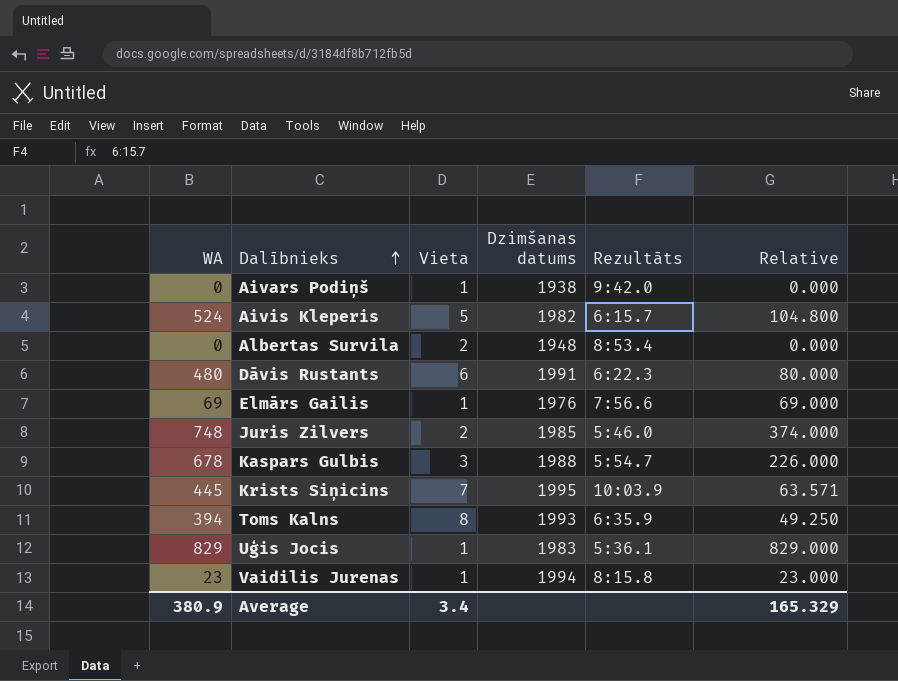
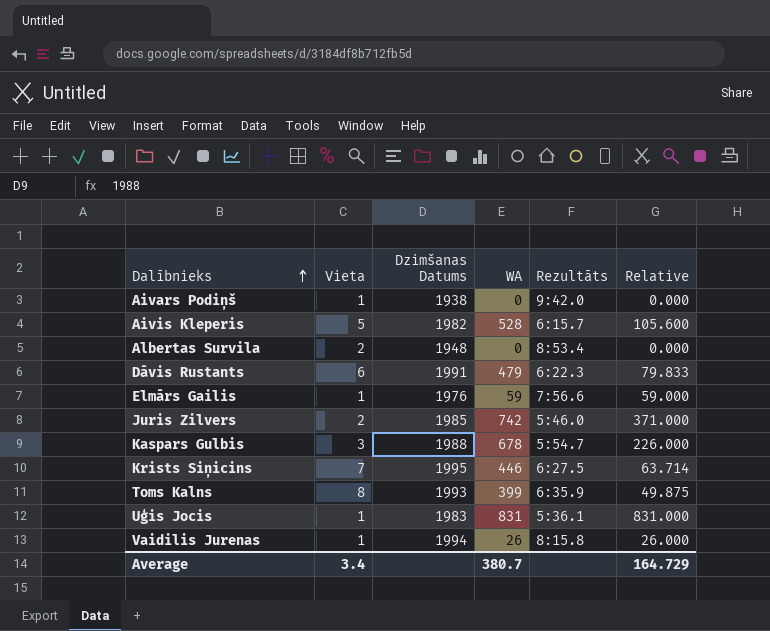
column name: Dzimšanas datums -> Dzimšanas Datums
column WA | position: 1 -> 4
Aivis Kleperis | WA: 524 -> 528
Aivis Kleperis | Relative: 104.800 -> 105.600
Dāvis Rustants | WA: 480 -> 479
Dāvis Rustants | Relative: 80.000 -> 79.833
Elmārs Gailis | WA: 69 -> 59
Elmārs Gailis | Relative: 69.000 -> 59.000
Juris Zilvers | WA: 748 -> 742
Juris Zilvers | Relative: 374.000 -> 371.000
Krists Siņicins | WA: 445 -> 446
Krists Siņicins | Rezultāts: 10:03.9 -> 6:27.5
Krists Siņicins | Relative: 63.571 -> 63.714
Toms Kalns | WA: 394 -> 399
Toms Kalns | Relative: 49.250 -> 49.875
Uģis Jocis | WA: 829 -> 831
Uģis Jocis | Relative: 829.000 -> 831.000
Vaidilis Jurenas | WA: 23 -> 26
Vaidilis Jurenas | Relative: 23.000 -> 26.000
Average | WA: 380.9 -> 380.7
Average | Relative: 165.329 -> 164.729

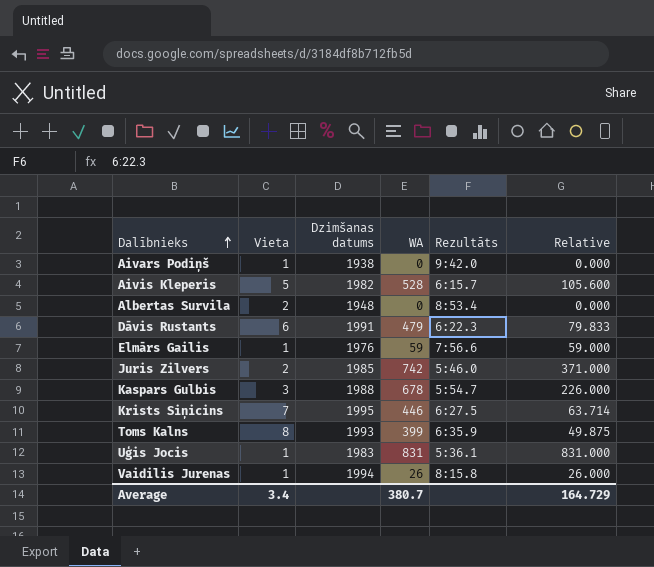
column name: Dzimšanas Datums -> Dzimšanas datums

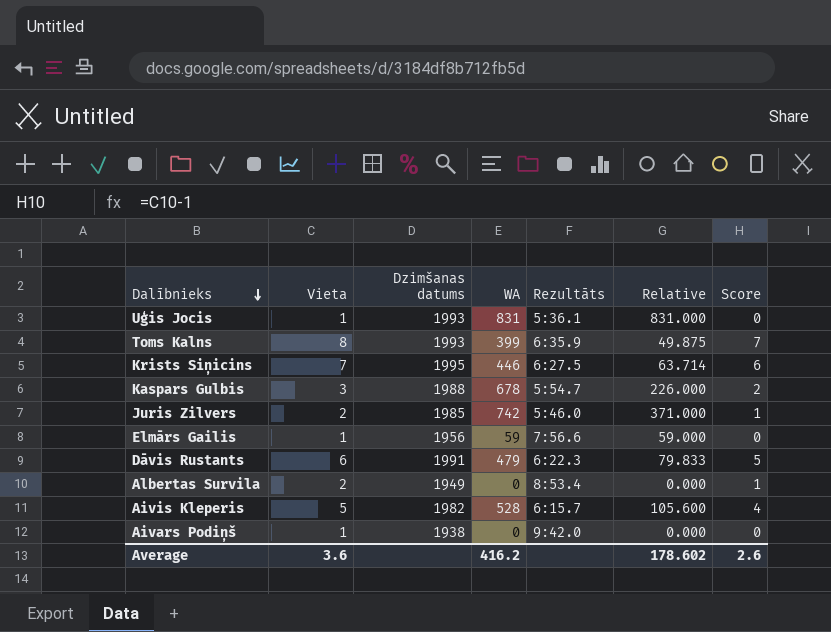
row order: Dalībnieks ascending -> Dalībnieks descending
column Score | formula: none -> [Vieta] - 1
row Vaidilis Jurenas: 1 | 1994 | 26 | 8:15.8 | 26.000 -> none
Uģis Jocis | Dzimšanas datums: 1983 -> 1993
Elmārs Gailis | Dzimšanas datums: 1976 -> 1956
Albertas Survila | Dzimšanas datums: 1948 -> 1949
Average | Vieta: 3.4 -> 3.6
Average | WA: 380.7 -> 416.2
Average | Relative: 164.729 -> 178.602

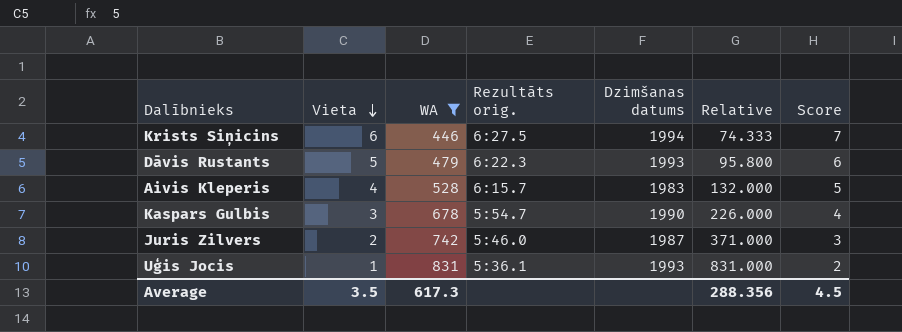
filter: none -> WA >= 446
row order: Dalībnieks descending -> Vieta descending
column name: Rezultāts -> Rezultāts orig.
column Dzimšanas datums | position: 3 -> 5
column Score | formula: [Vieta] - 1 -> [Vieta] + 1
Krists Siņicins | Vieta: 7 -> 6
Krists Siņicins | Dzimšanas datums: 1995 -> 1994
Krists Siņicins | Relative: 63.714 -> 74.333
Dāvis Rustants | Vieta: 6 -> 5
Dāvis Rustants | Dzimšanas datums: 1991 -> 1993
Dāvis Rustants | Relative: 79.833 -> 95.800
Aivis Kleperis | Vieta: 5 -> 4
Aivis Kleperis | Dzimšanas datums: 1982 -> 1983
Aivis Kleperis | Relative: 105.600 -> 132.000
Kaspars Gulbis | Dzimšanas datums: 1988 -> 1990
Juris Zilvers | Dzimšanas datums: 1985 -> 1987
Average | Vieta: 3.6 -> 3.5
Average | WA: 416.2 -> 617.3
Average | Relative: 178.602 -> 288.356
Average | Score: 2.6 -> 4.5

